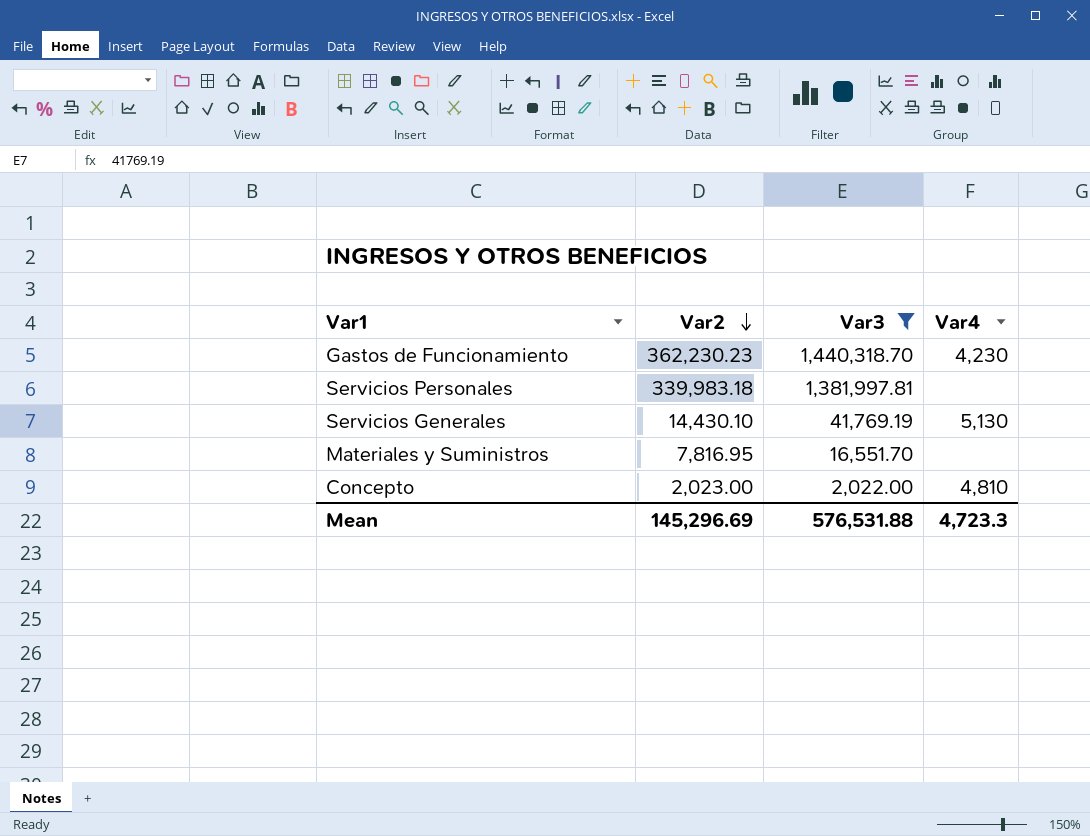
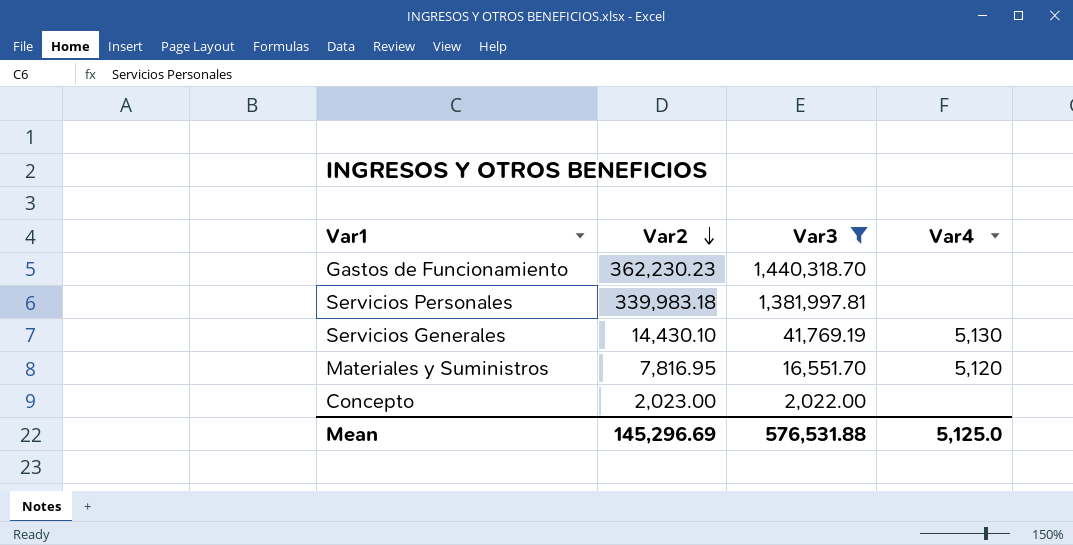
Gastos de Funcionamiento | Var4: 4,230 -> none
Materiales y Suministros | Var4: none -> 5,120
Concepto | Var4: 4,810 -> none
Mean | Var4: 4,723.3 -> 5,125.0

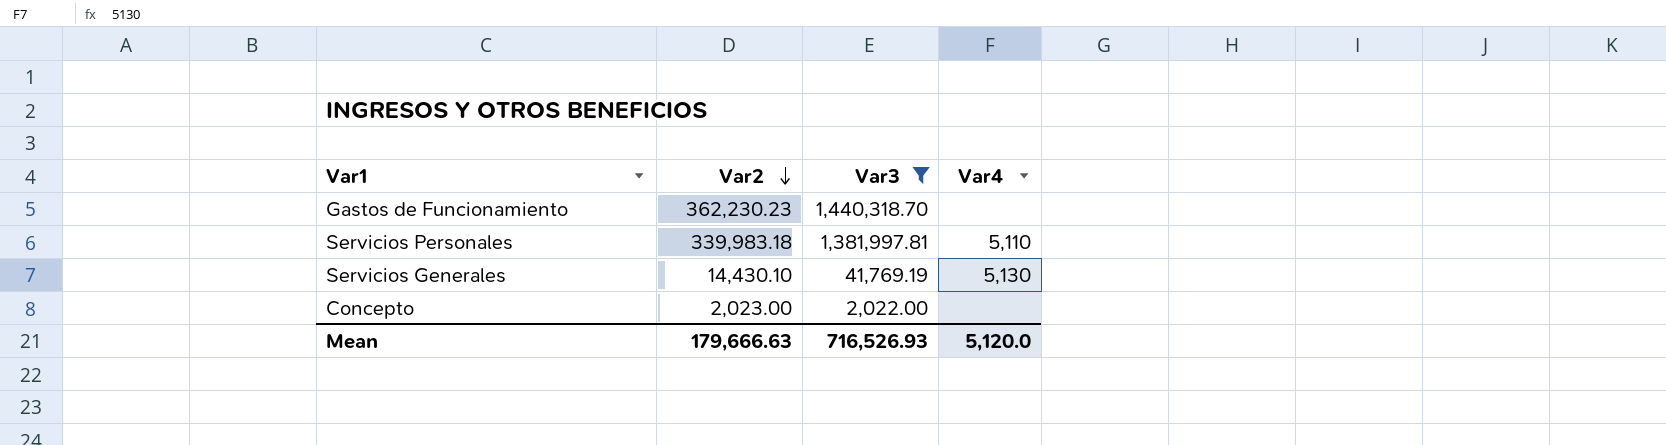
row Materiales y Suministros: 7,816.95 | 16,551.70 | 5,120 -> none
Servicios Personales | Var4: none -> 5,110
Mean | Var2: 145,296.69 -> 179,666.63
Mean | Var3: 576,531.88 -> 716,526.93
Mean | Var4: 5,125.0 -> 5,120.0

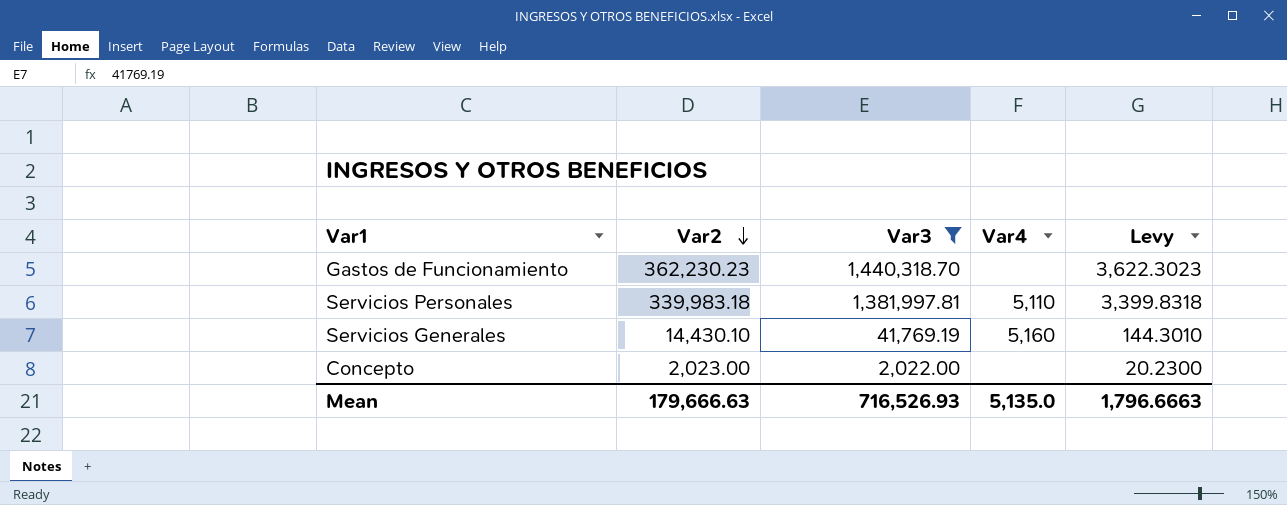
column Levy | formula: none -> [Var2] * 0.01
Servicios Generales | Var4: 5,130 -> 5,160
Mean | Var4: 5,120.0 -> 5,135.0

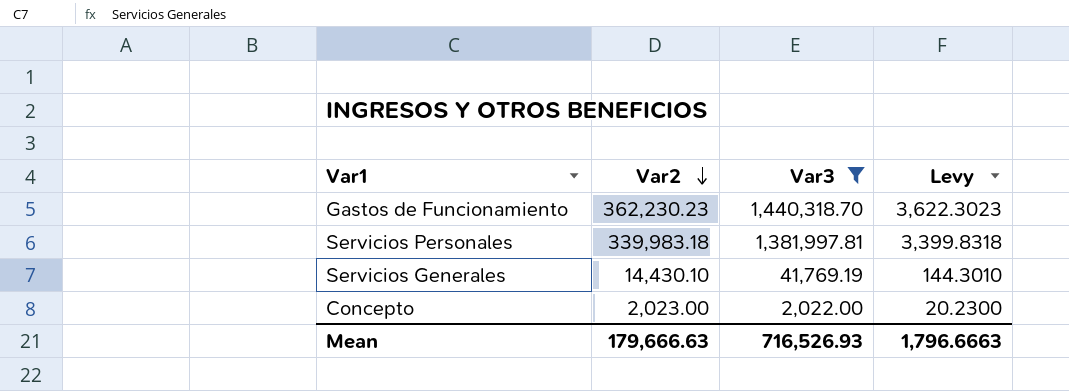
column Var4 | position: 4 -> none

